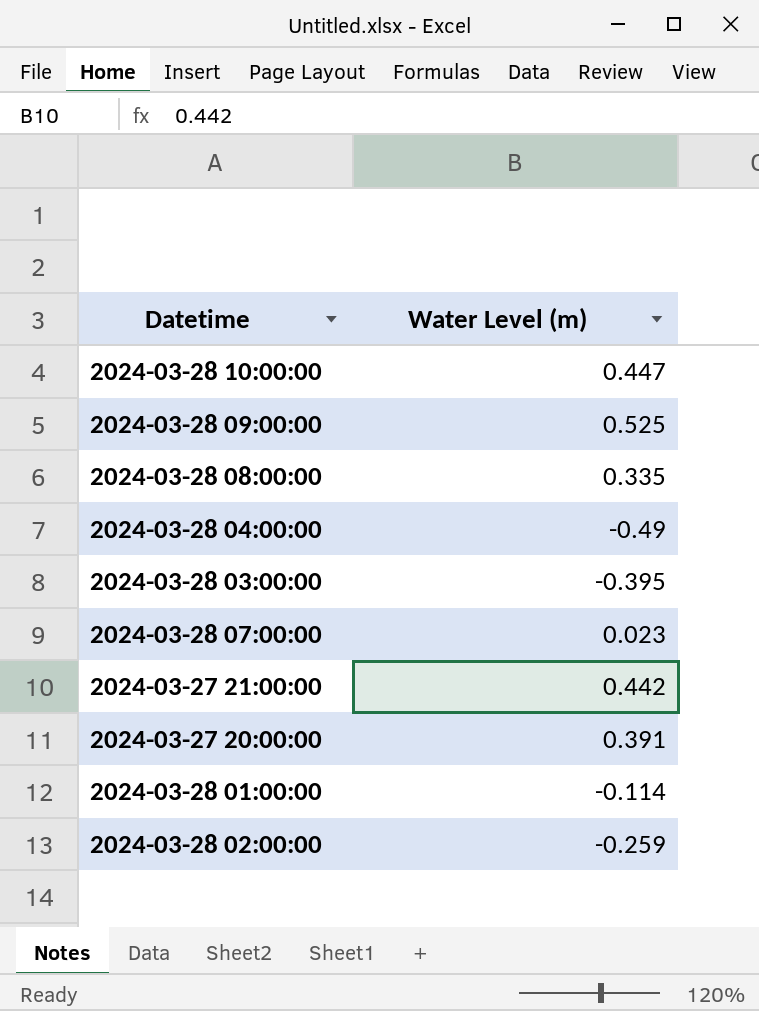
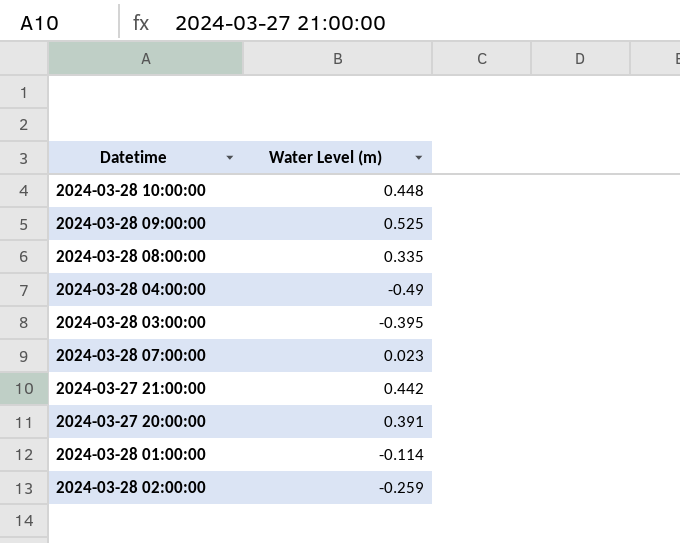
2024-03-28 10:00:00 | Water Level (m): 0.447 -> 0.448

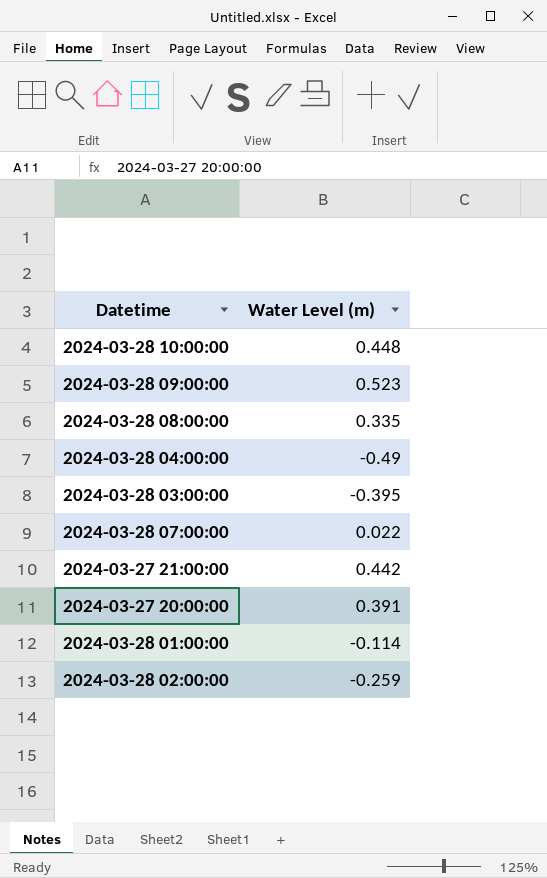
2024-03-28 09:00:00 | Water Level (m): 0.525 -> 0.523
2024-03-28 07:00:00 | Water Level (m): 0.023 -> 0.022

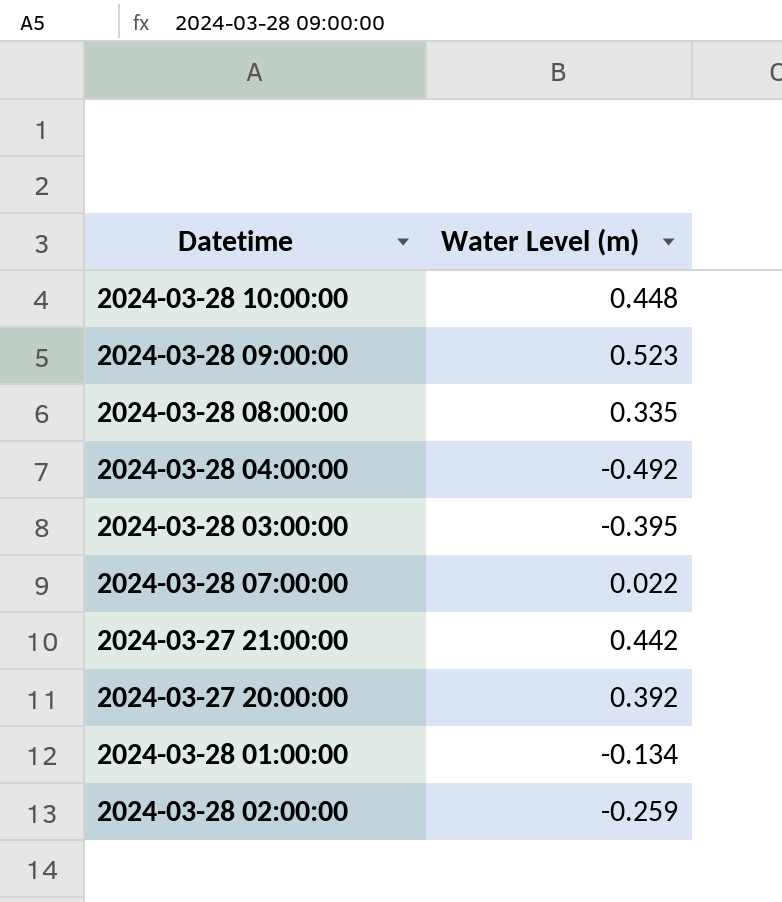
2024-03-28 04:00:00 | Water Level (m): -0.49 -> -0.492
2024-03-27 20:00:00 | Water Level (m): 0.391 -> 0.392
2024-03-28 01:00:00 | Water Level (m): -0.114 -> -0.134

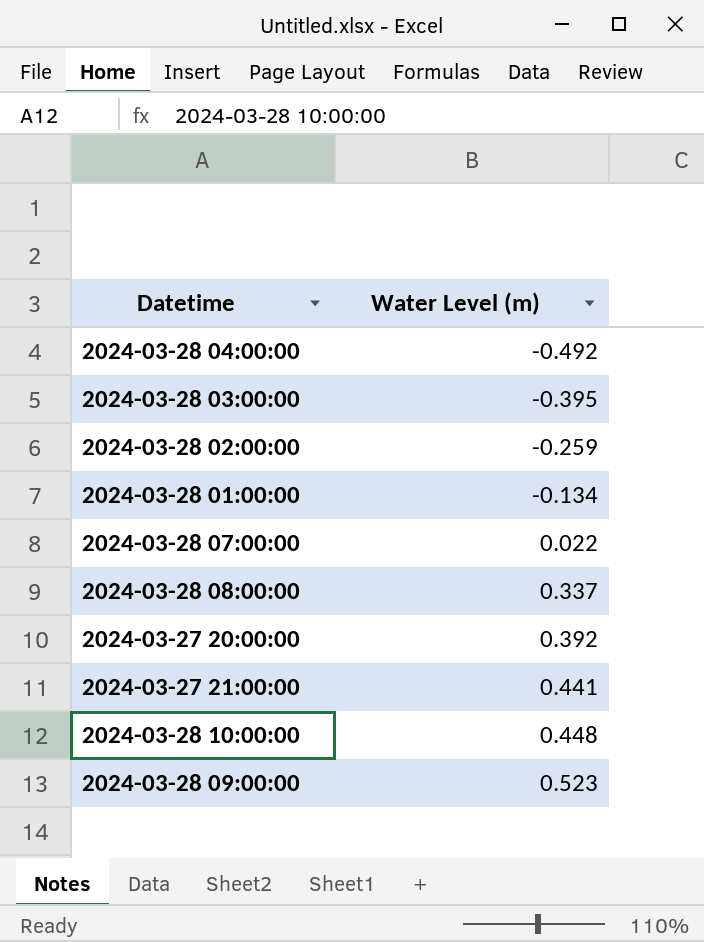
row order: none -> Water Level (m) ascending
2024-03-28 08:00:00 | Water Level (m): 0.335 -> 0.337
2024-03-27 21:00:00 | Water Level (m): 0.442 -> 0.441

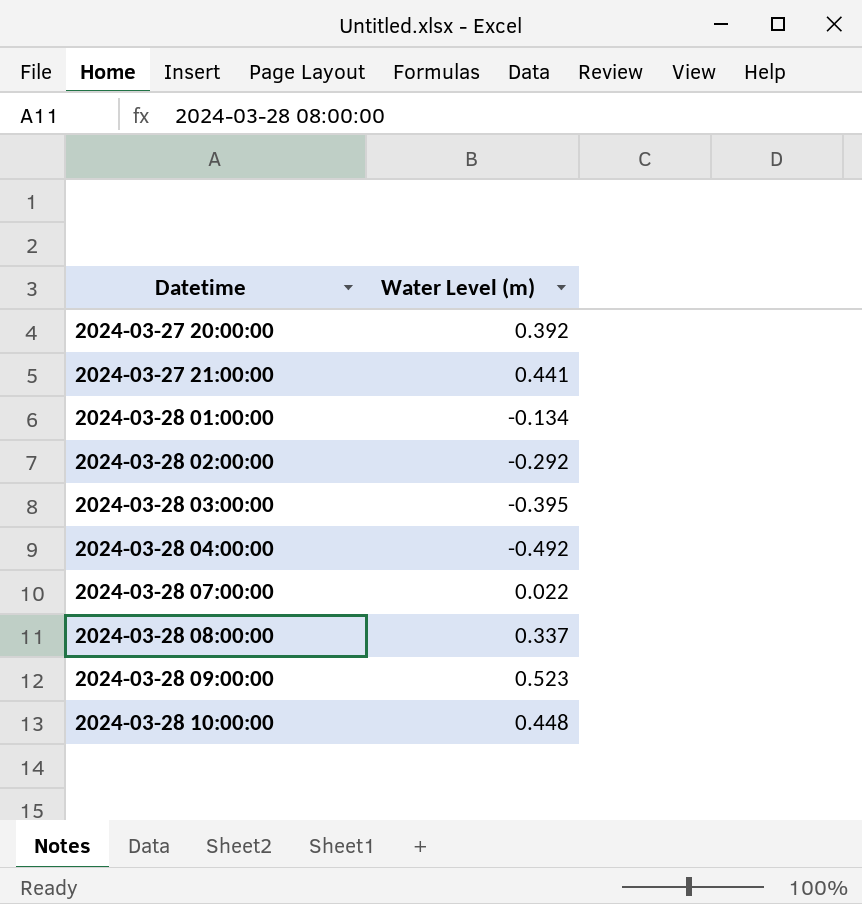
row order: Water Level (m) ascending -> Datetime ascending
2024-03-28 02:00:00 | Water Level (m): -0.259 -> -0.292

